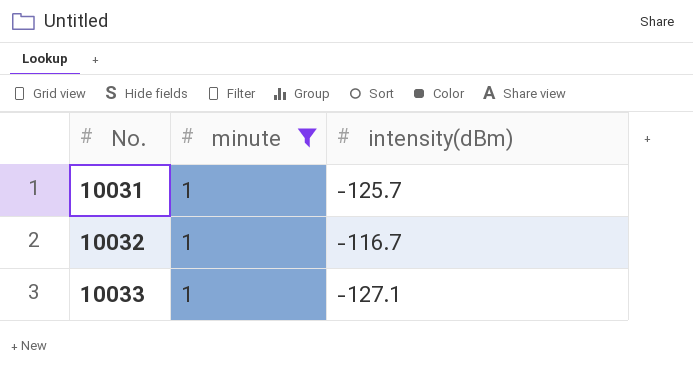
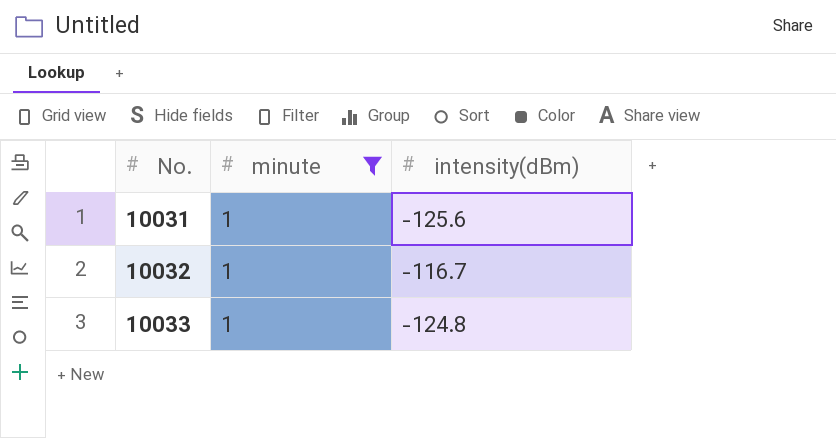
10031 | intensity(dBm): -125.7 -> -125.6
10033 | intensity(dBm): -127.1 -> -124.8

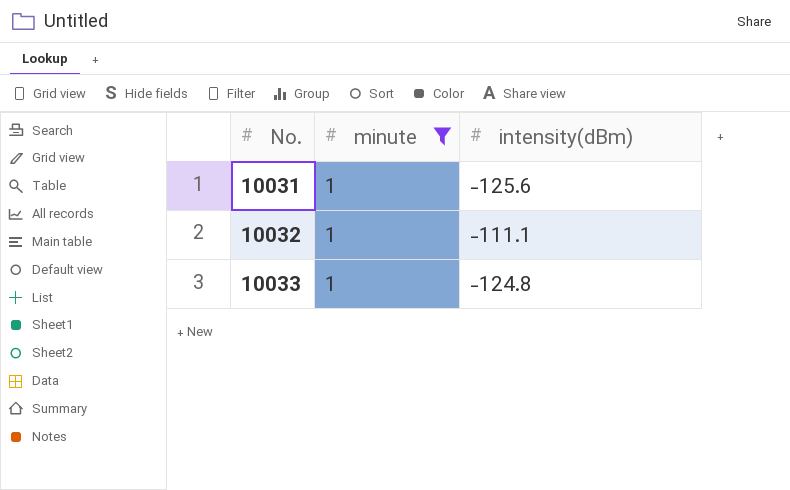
10032 | intensity(dBm): -116.7 -> -111.1

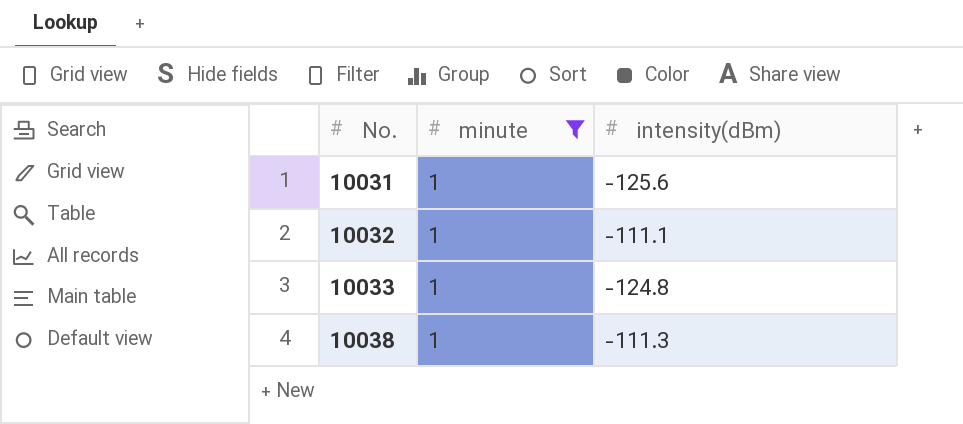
row 10038: none -> 1 | -111.3

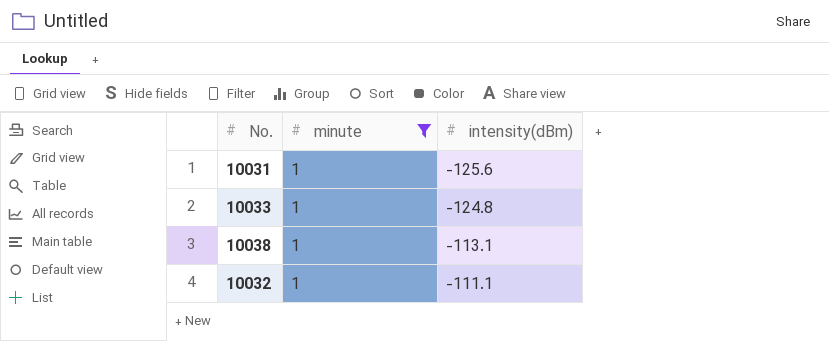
row order: No. ascending -> intensity(dBm) ascending
10038 | intensity(dBm): -111.3 -> -113.1

